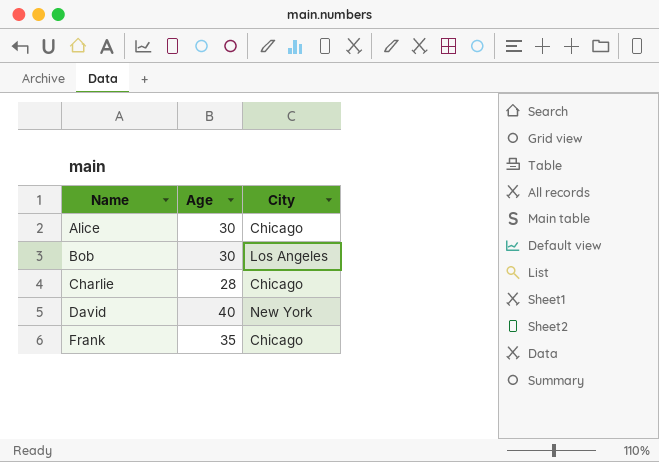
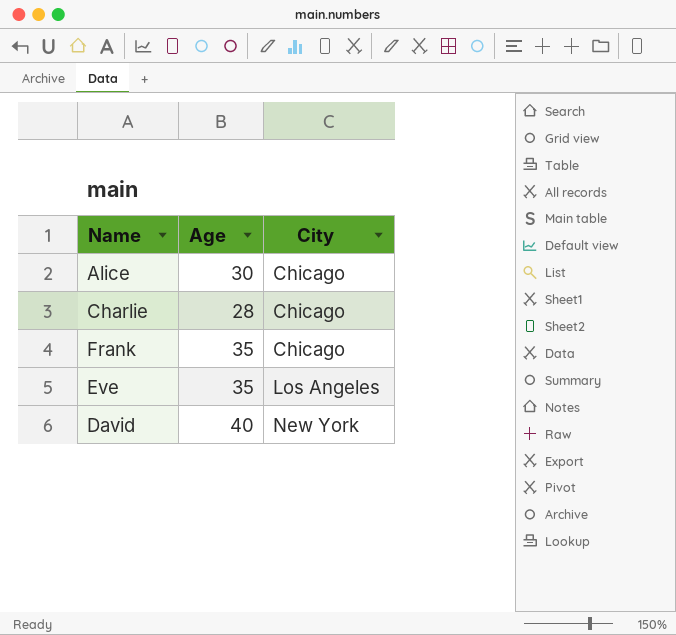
row order: Name ascending -> City ascending
row Bob: 30 | Los Angeles -> none
row Eve: none -> 35 | Los Angeles

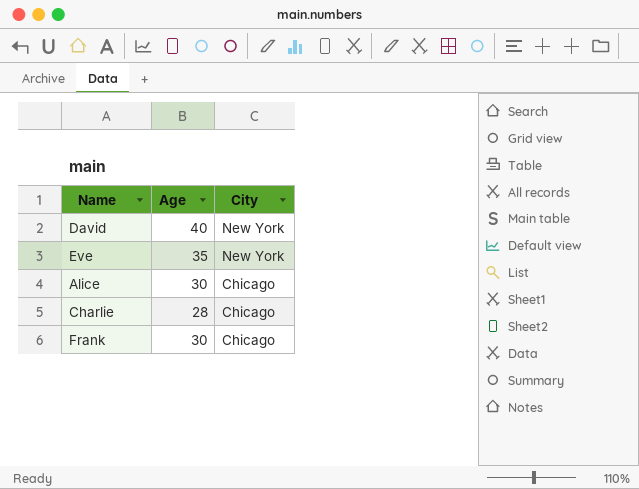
row order: City ascending -> City descending
Eve | City: Los Angeles -> New York
Frank | Age: 35 -> 30

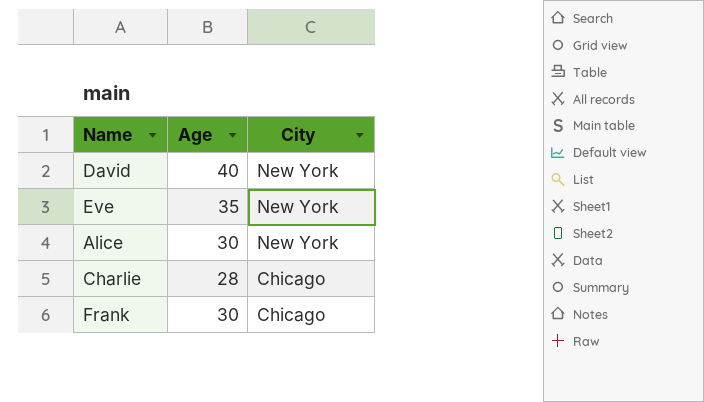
Alice | City: Chicago -> New York

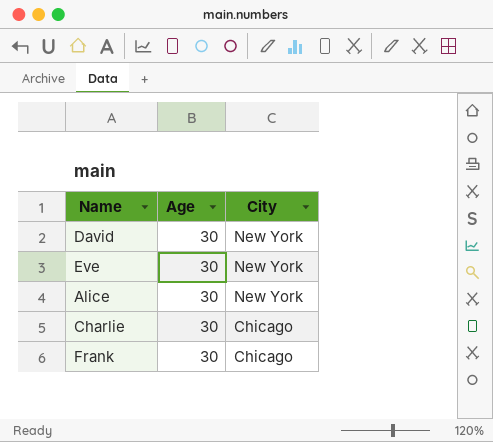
David | Age: 40 -> 30
Eve | Age: 35 -> 30
Charlie | Age: 28 -> 30

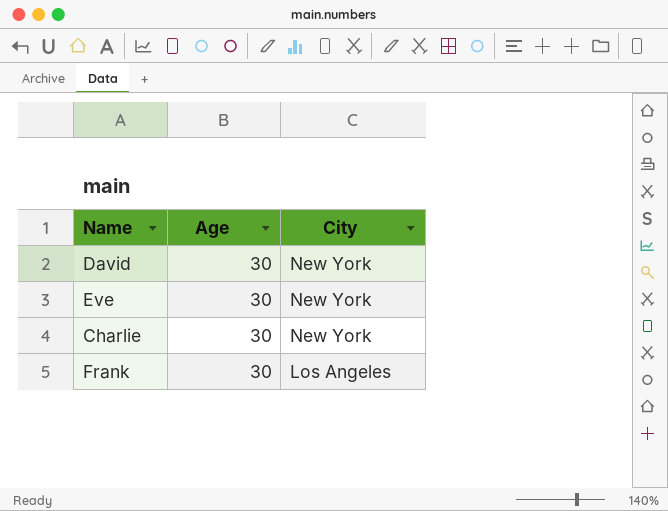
row Alice: 30 | New York -> none
Charlie | City: Chicago -> New York
Frank | City: Chicago -> Los Angeles

